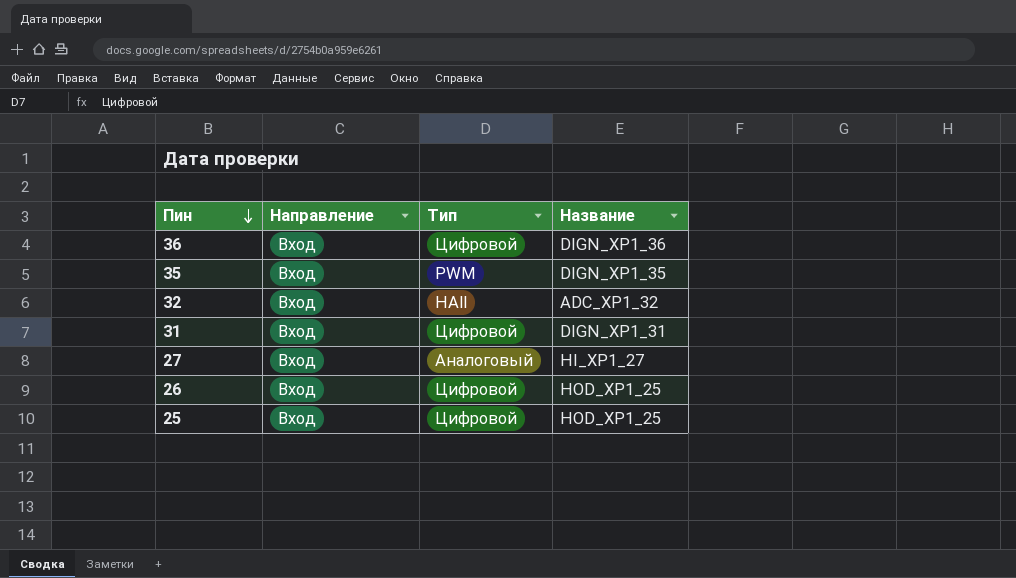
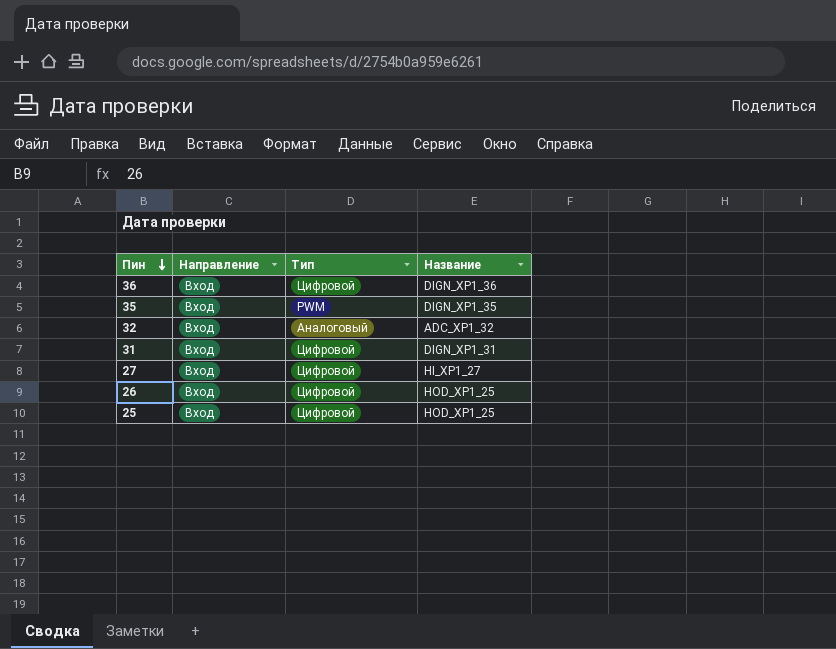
32 | Тип: HAll -> Аналоговый
27 | Тип: Аналоговый -> Цифровой

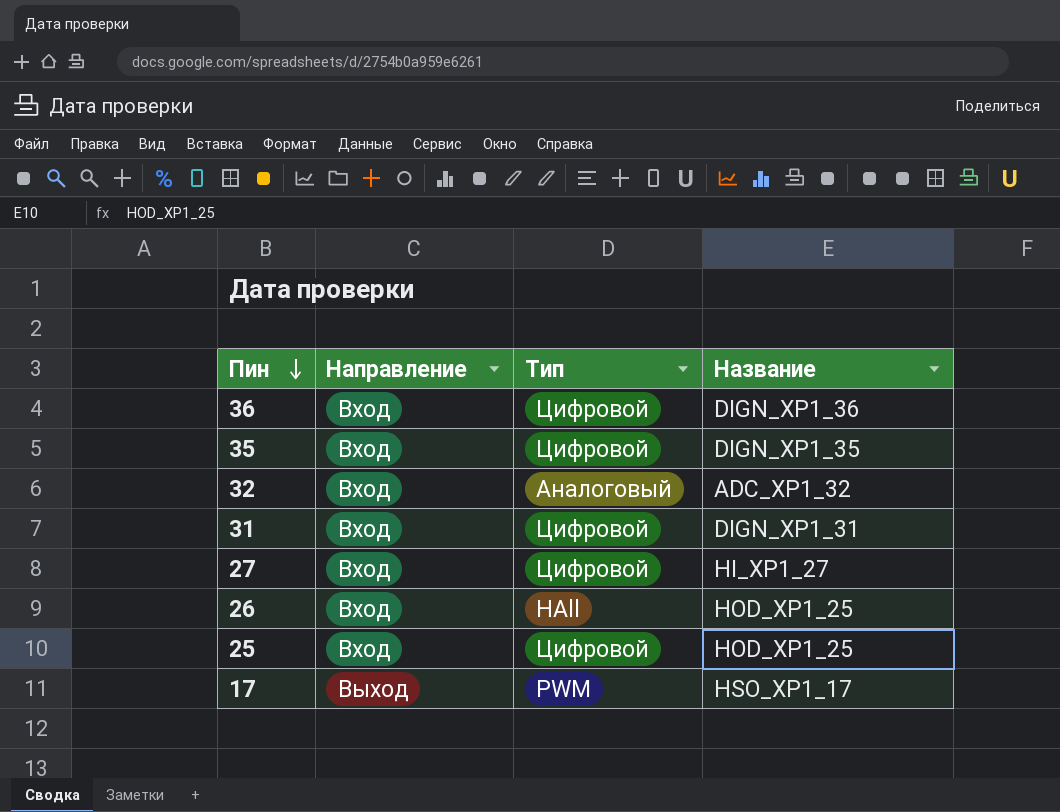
35 | Тип: PWM -> Цифровой
26 | Тип: Цифровой -> HAll
row 17: none -> Выход | PWM | HSO_XP1_17

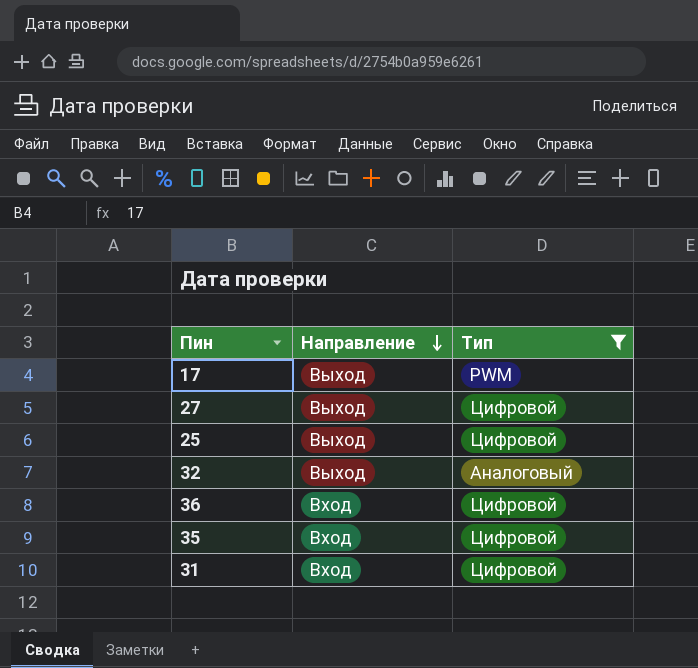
filter: none -> Тип != HAll
row order: Пин descending -> Направление descending
column Название | position: 4 -> none
27 | Направление: Вход -> Выход
25 | Направление: Вход -> Выход
32 | Направление: Вход -> Выход

